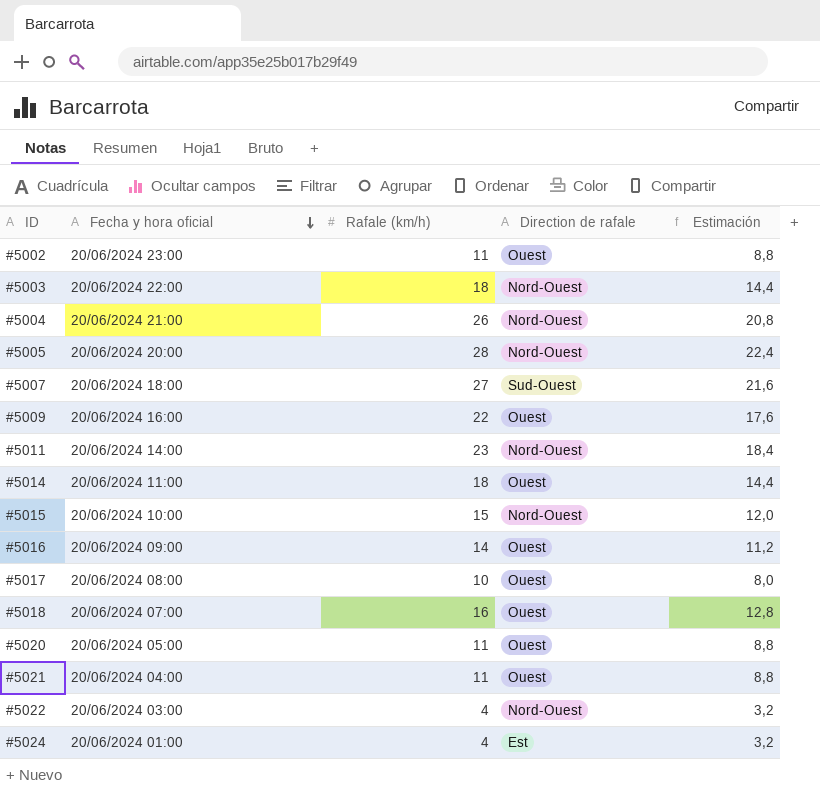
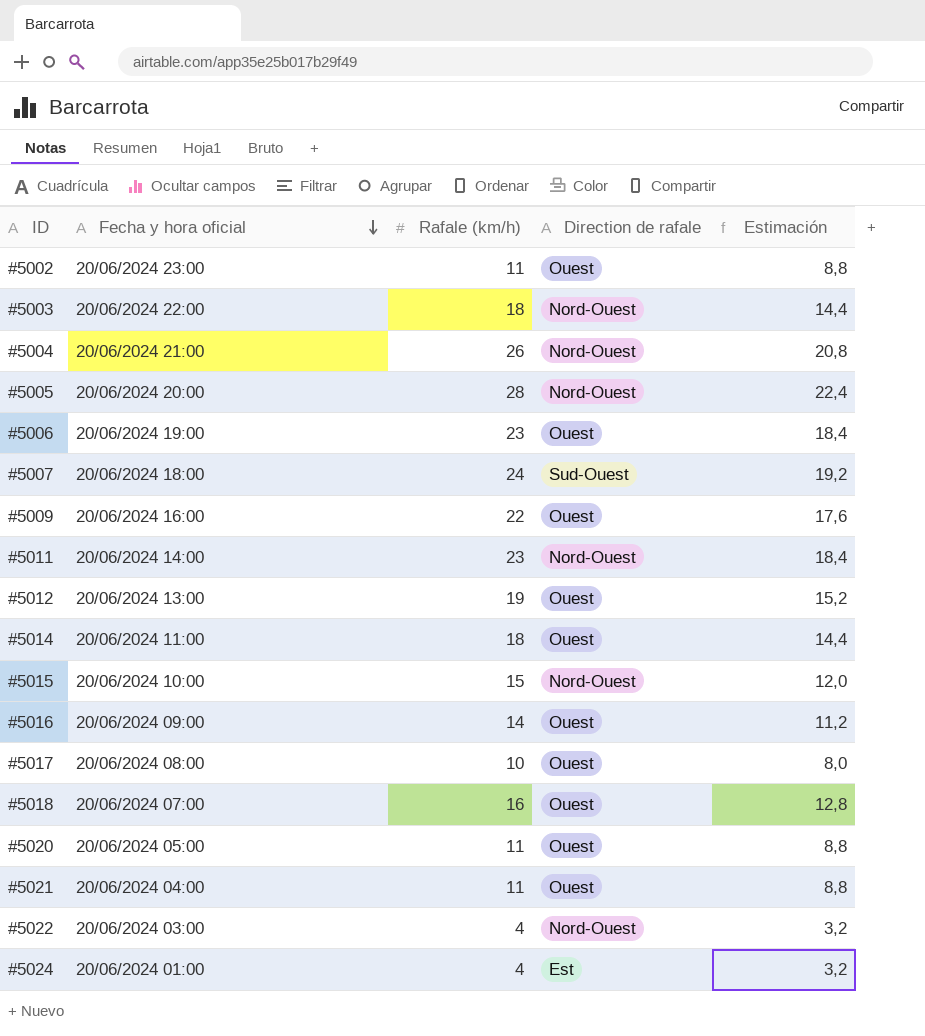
row #5006: none -> 20/06/2024 19:00 | 23 | Ouest | 18,4
#5007 | Rafale (km/h): 27 -> 24
#5007 | Estimación: 21,6 -> 19,2
row #5012: none -> 20/06/2024 13:00 | 19 | Ouest | 15,2

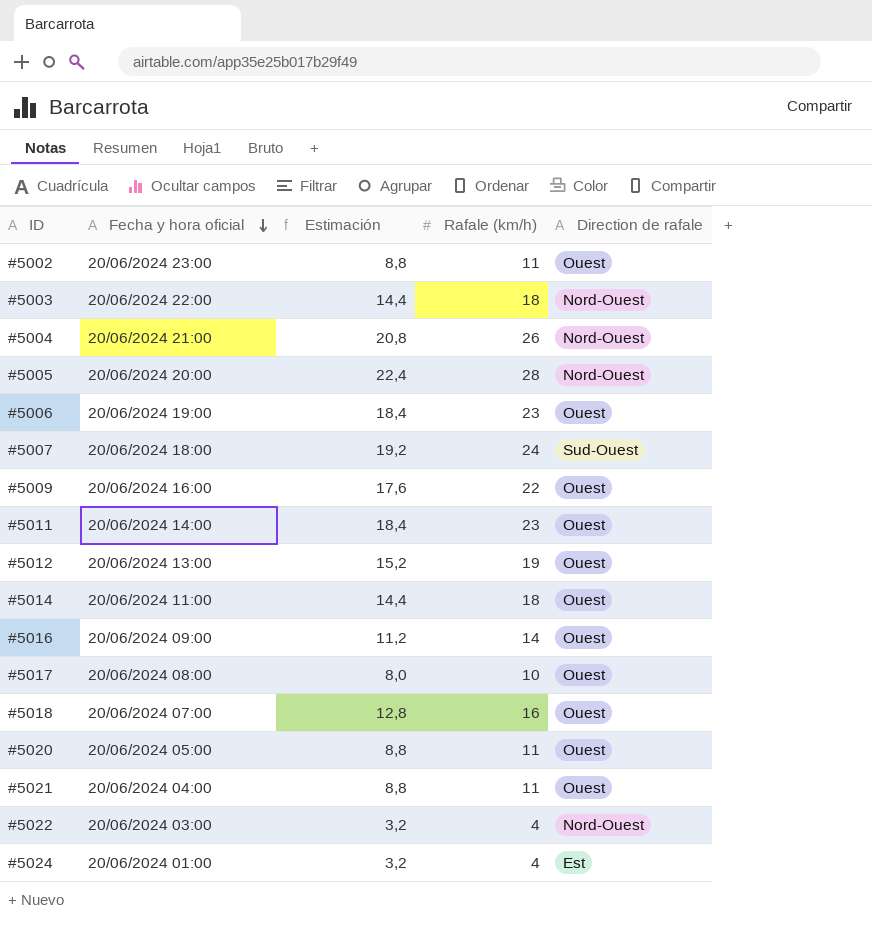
column Estimación | position: 5 -> 3
row #5015: 20/06/2024 10:00 | 15 | Nord-Ouest | 12,0 -> none
#5011 | Direction de rafale: Nord-Ouest -> Ouest

